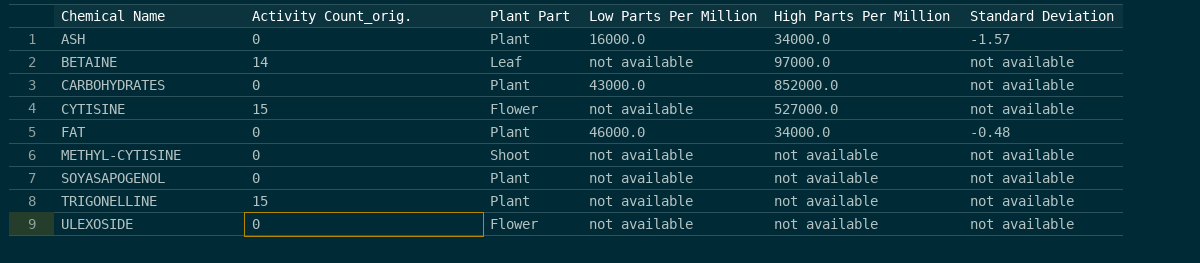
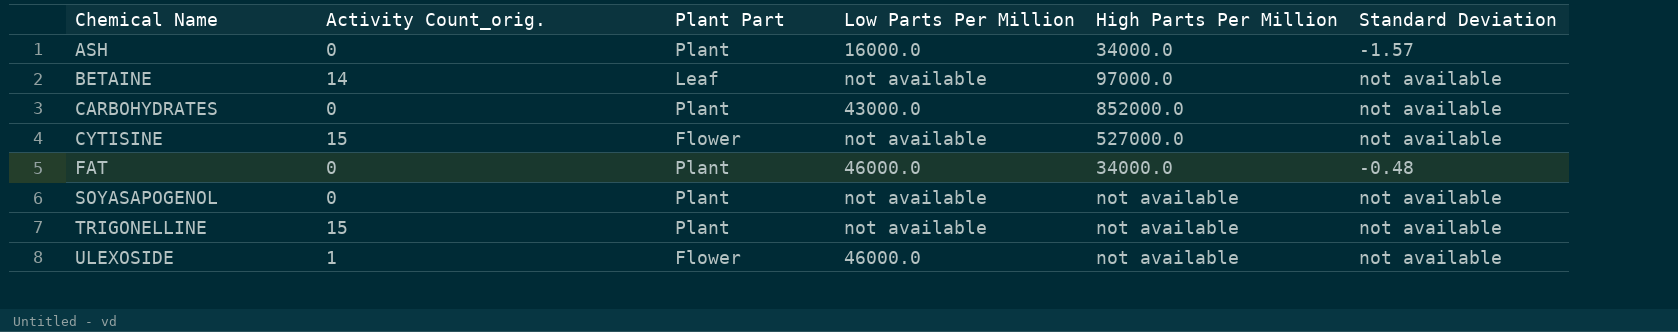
row METHYL-CYTISINE: 0 | Shoot | not available | not available | not available -> none
ULEXOSIDE | Activity Count_orig.: 0 -> 1
ULEXOSIDE | Low Parts Per Million: not available -> 46000.0

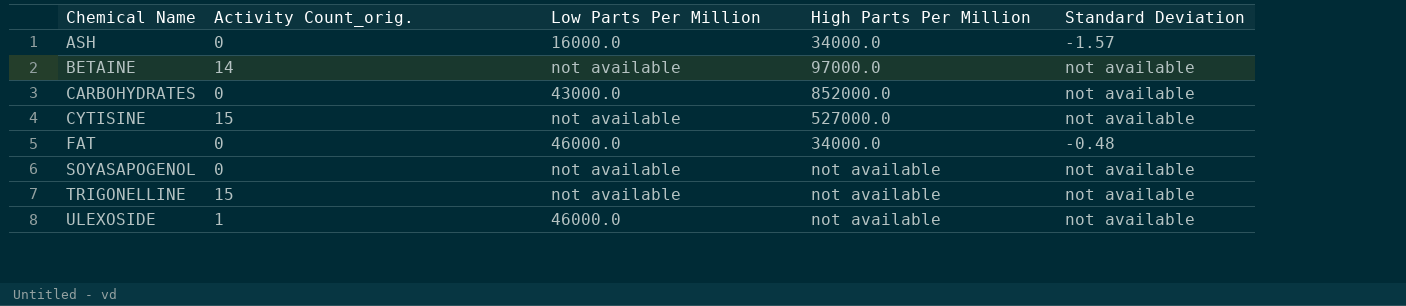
column Plant Part | position: 3 -> none

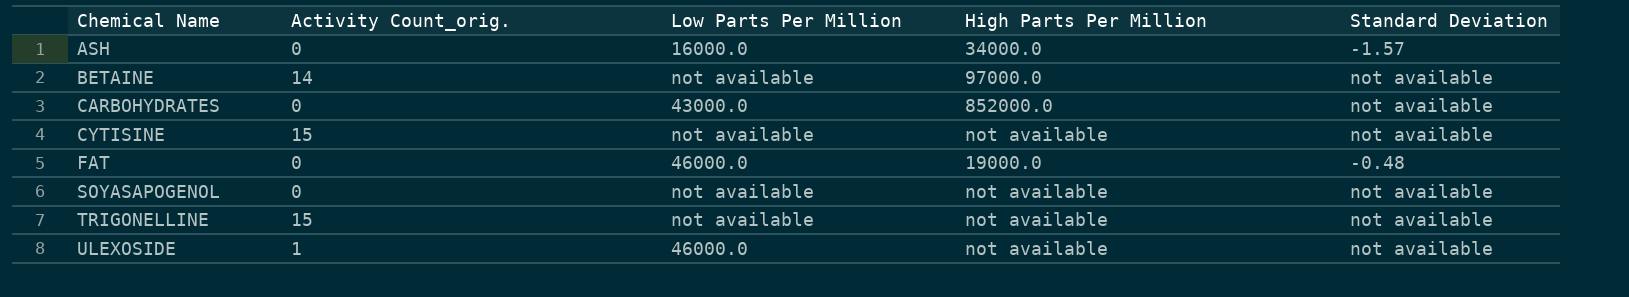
CYTISINE | High Parts Per Million: 527000.0 -> not available
FAT | High Parts Per Million: 34000.0 -> 19000.0

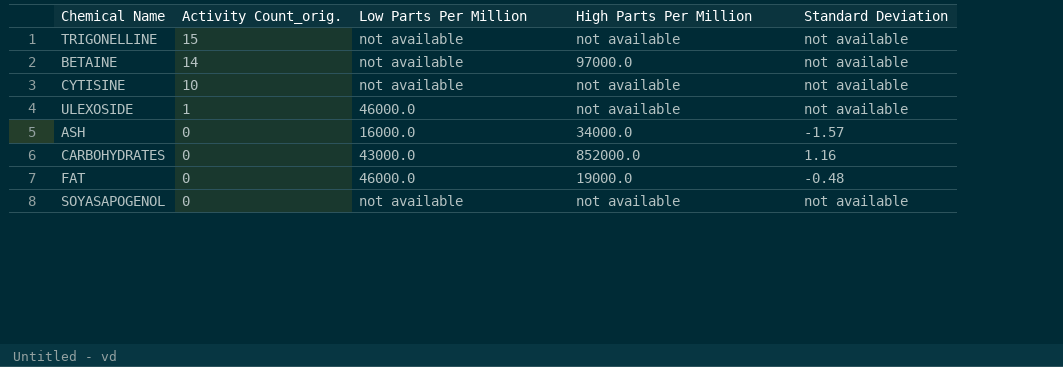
row order: Chemical Name ascending -> Activity Count_orig. descending
CYTISINE | Activity Count_orig.: 15 -> 10
CARBOHYDRATES | Standard Deviation: not available -> 1.16

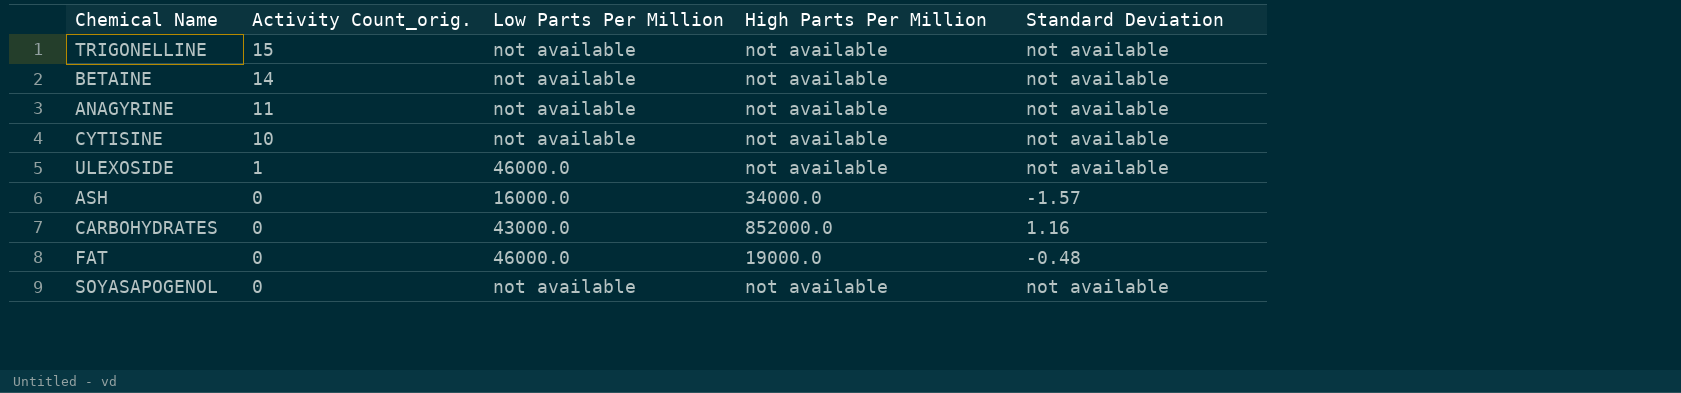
BETAINE | High Parts Per Million: 97000.0 -> not available
row ANAGYRINE: none -> 11 | not available | not available | not available

